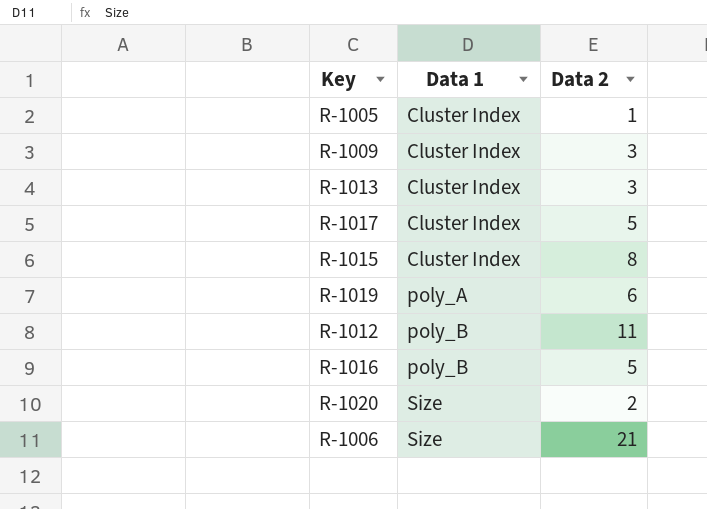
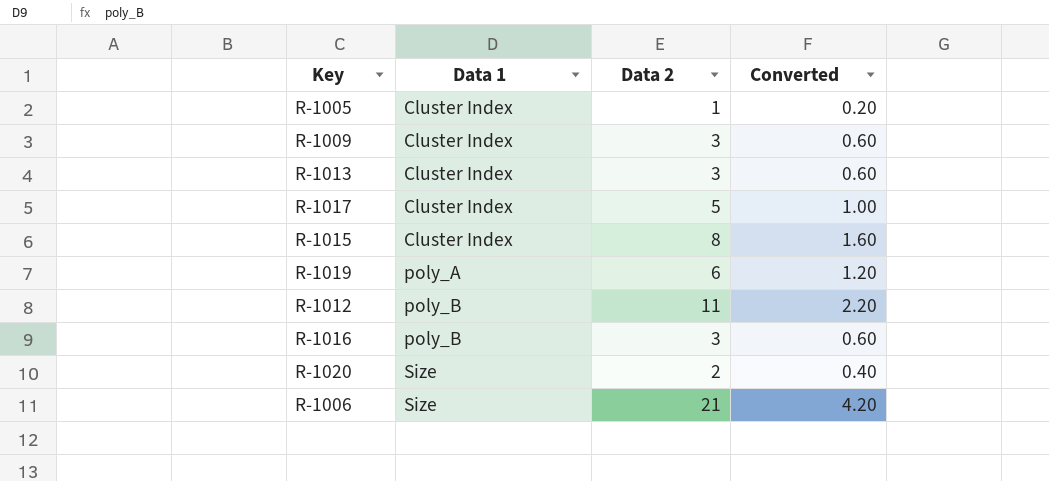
column Converted | formula: none -> [Data 2] * 0.2
R-1016 | Data 2: 5 -> 3

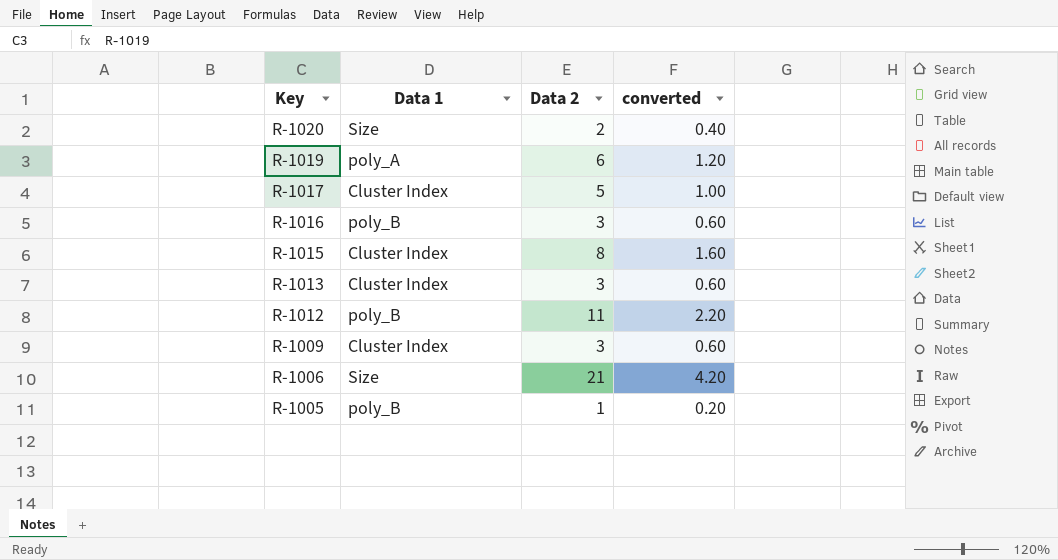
row order: Data 1 ascending -> Key descending
column name: Converted -> converted
R-1005 | Data 1: Cluster Index -> poly_B

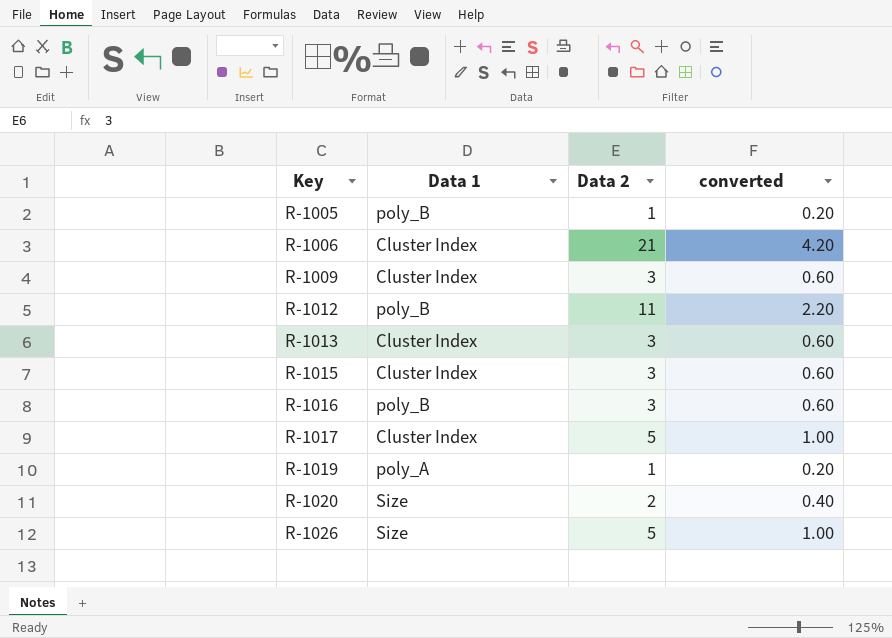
row order: Key descending -> Key ascending
R-1006 | Data 1: Size -> Cluster Index
R-1015 | Data 2: 8 -> 3
R-1015 | converted: 1.60 -> 0.60
R-1019 | Data 2: 6 -> 1
R-1019 | converted: 1.20 -> 0.20
row R-1026: none -> Size | 5 | 1.00

